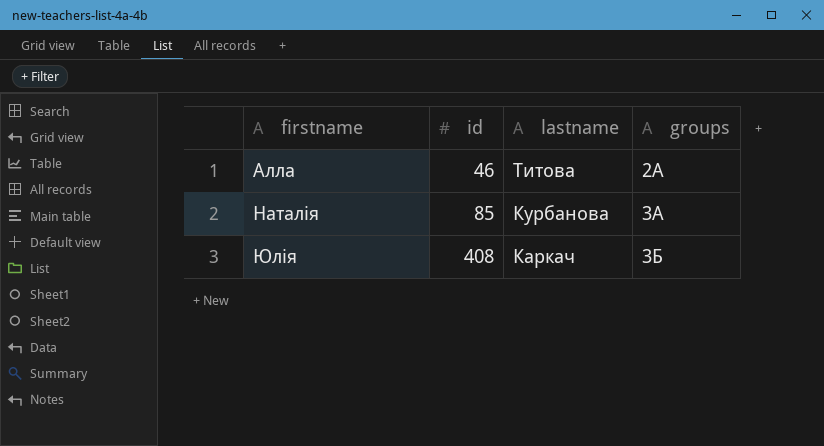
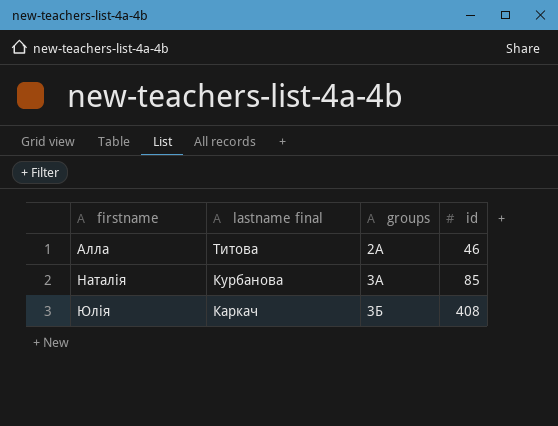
column name: lastname -> lastname final
column id | position: 2 -> 4

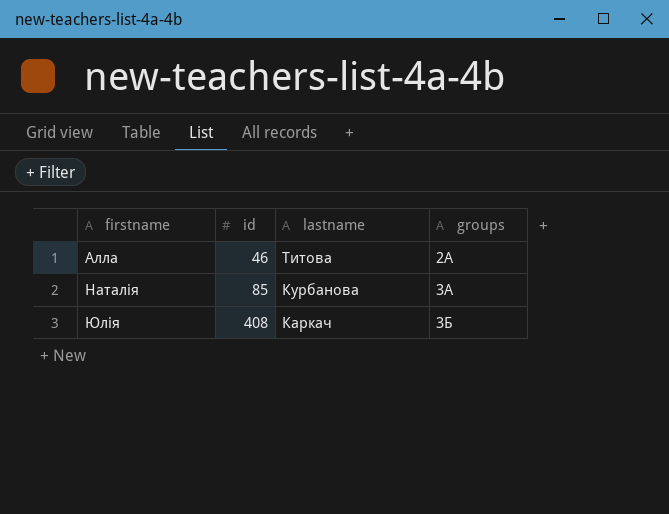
column id | position: 4 -> 2
column name: lastname final -> lastname

